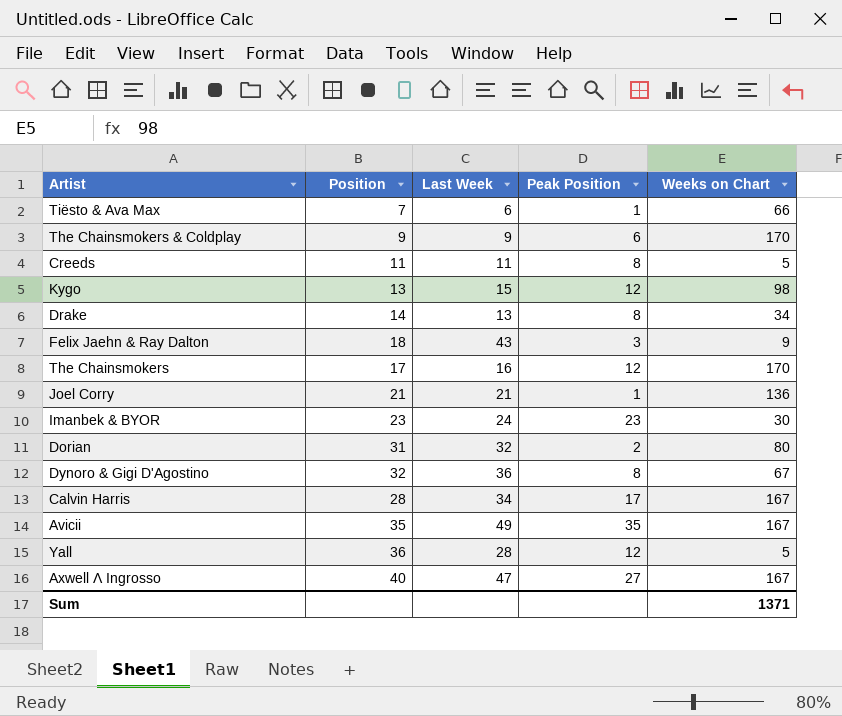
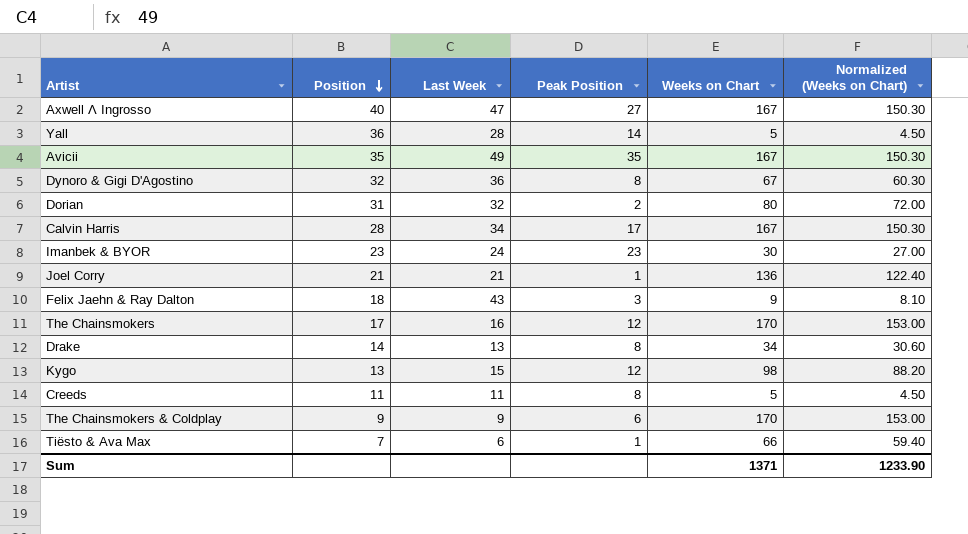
row order: none -> Position descending
column Normalized (Weeks on Chart) | formula: none -> [Weeks on Chart] * 0.9
Yall | Peak Position: 12 -> 14

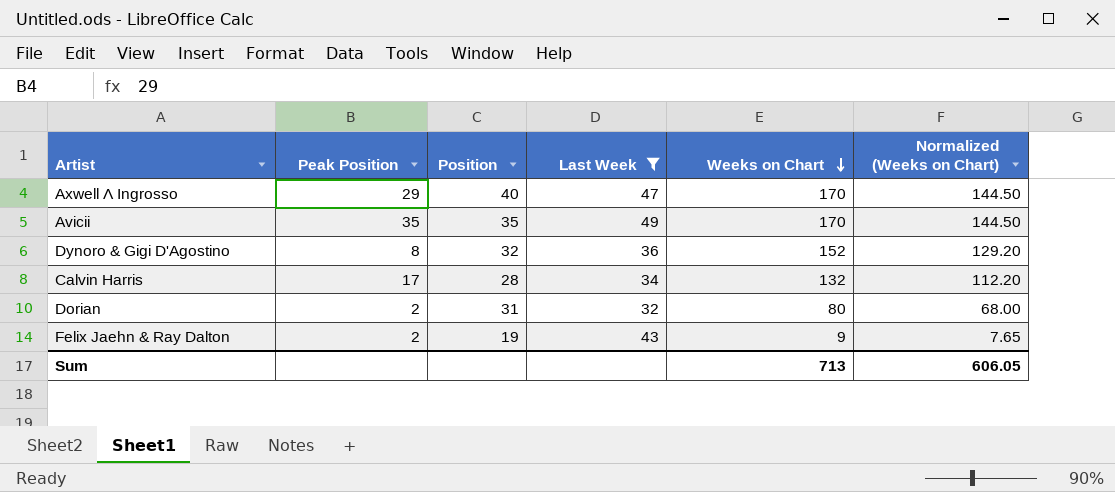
filter: none -> Last Week >= 32
row order: Position descending -> Weeks on Chart descending
column Peak Position | position: 4 -> 2
column Normalized (Weeks on Chart) | formula: [Weeks on Chart] * 0.9 -> [Weeks on Chart] * 0.85
Axwell Λ Ingrosso | Peak Position: 27 -> 29
Axwell Λ Ingrosso | Weeks on Chart: 167 -> 170
Avicii | Weeks on Chart: 167 -> 170
Dynoro & Gigi D'Agostino | Weeks on Chart: 67 -> 152
Calvin Harris | Weeks on Chart: 167 -> 132
Felix Jaehn & Ray Dalton | Peak Position: 3 -> 2
Felix Jaehn & Ray Dalton | Position: 18 -> 19
Sum | Weeks on Chart: 1371 -> 713
Sum | Normalized (Weeks on Chart): 1233.90 -> 606.05

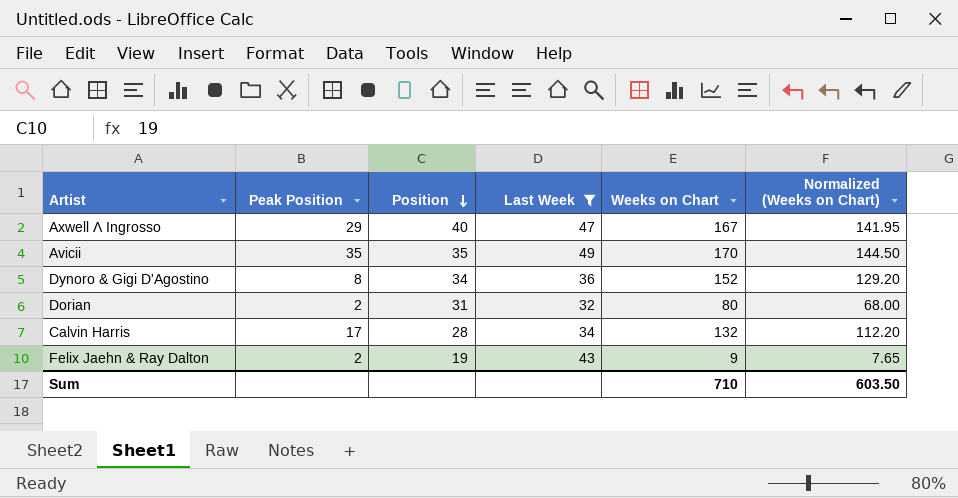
row order: Weeks on Chart descending -> Position descending
Axwell Λ Ingrosso | Weeks on Chart: 170 -> 167
Axwell Λ Ingrosso | Normalized (Weeks on Chart): 144.50 -> 141.95
Dynoro & Gigi D'Agostino | Position: 32 -> 34
Sum | Weeks on Chart: 713 -> 710
Sum | Normalized (Weeks on Chart): 606.05 -> 603.50

